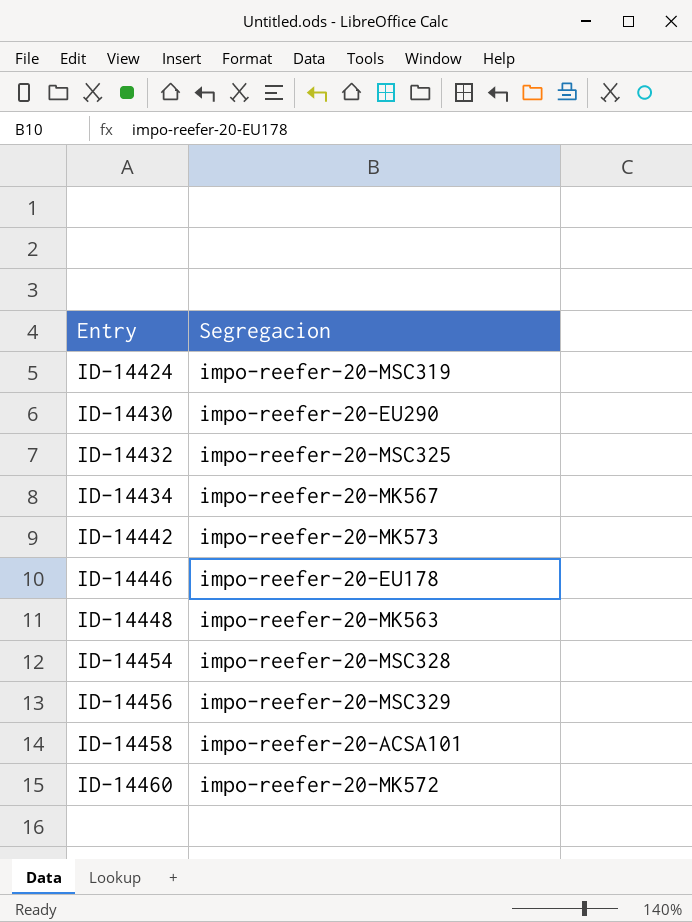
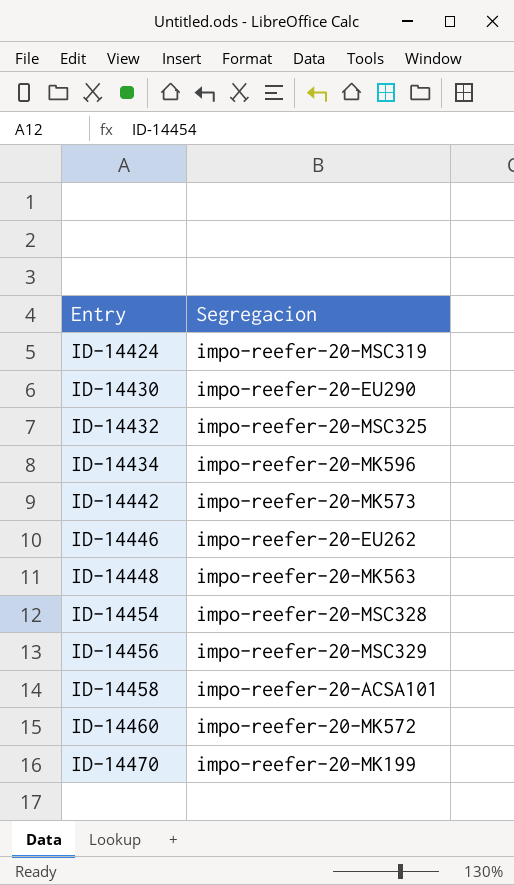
ID-14434 | Segregacion: impo-reefer-20-MK567 -> impo-reefer-20-MK596
ID-14446 | Segregacion: impo-reefer-20-EU178 -> impo-reefer-20-EU262
row ID-14470: none -> impo-reefer-20-MK199

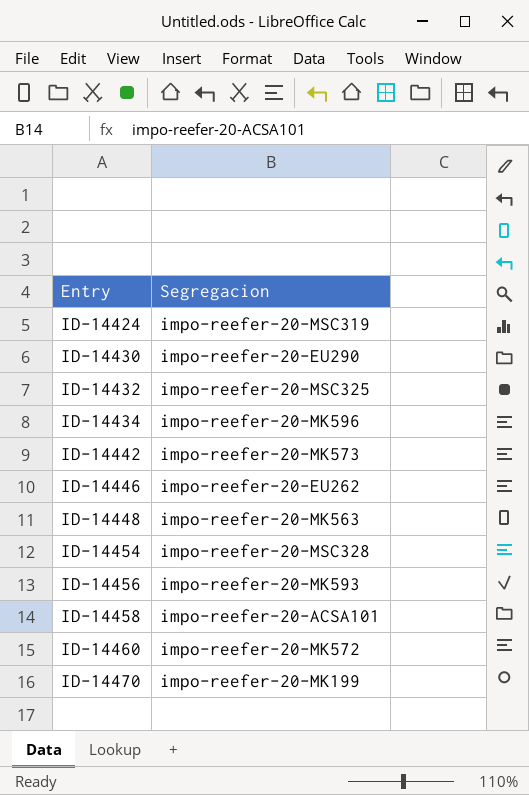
ID-14456 | Segregacion: impo-reefer-20-MSC329 -> impo-reefer-20-MK593

